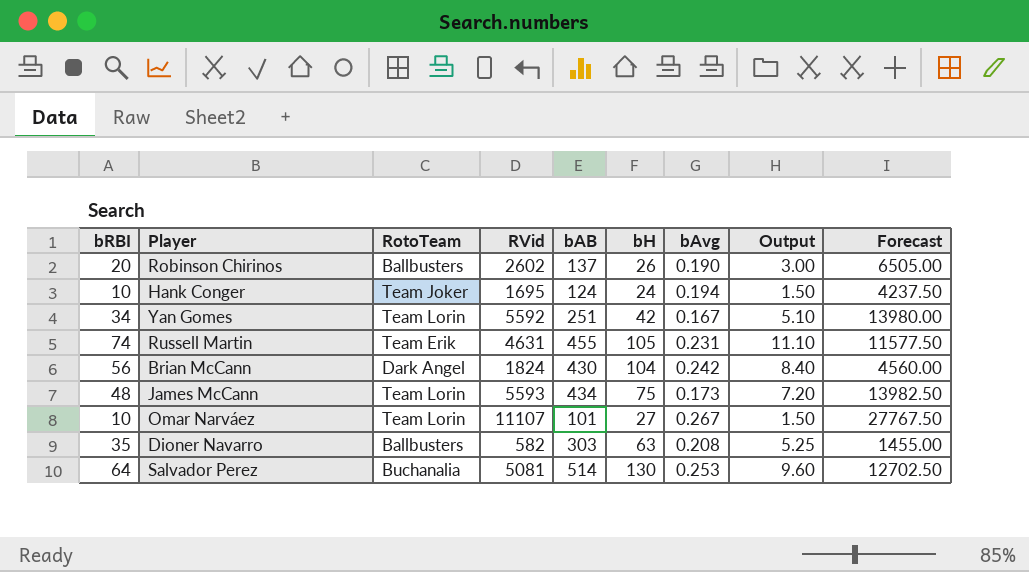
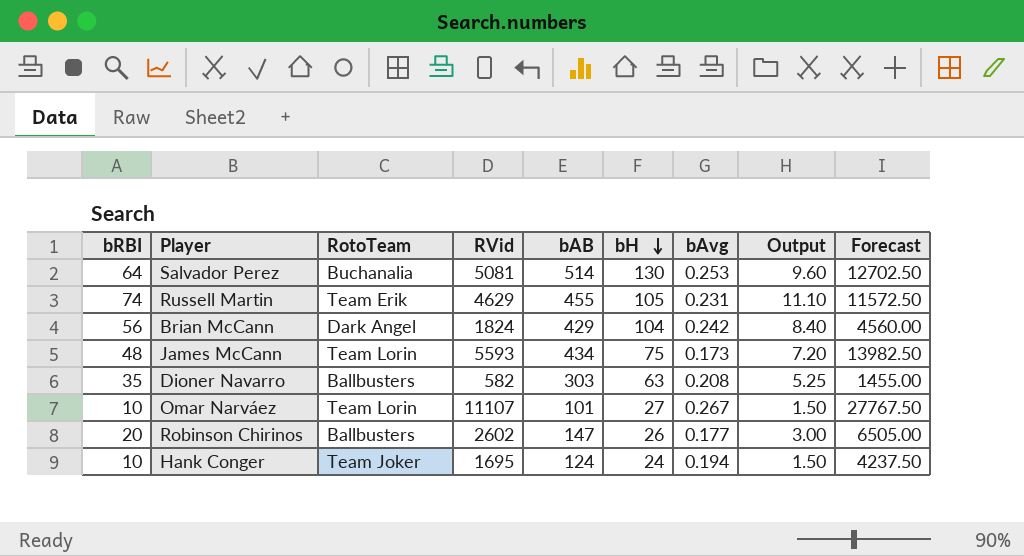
row order: none -> bH descending
row Yan Gomes: 34 | Team Lorin | 5592 | 251 | 42 | 0.167 | 5.10 | 13980.00 -> none
Russell Martin | RVid: 4631 -> 4629
Russell Martin | Forecast: 11577.50 -> 11572.50
Brian McCann | bAB: 430 -> 429
Robinson Chirinos | bAB: 137 -> 147
Robinson Chirinos | bAvg: 0.190 -> 0.177

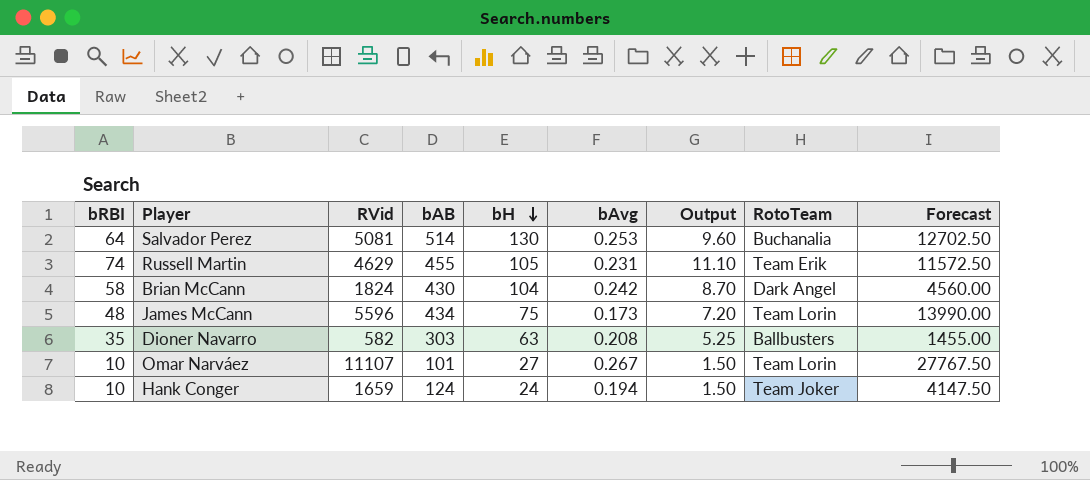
column RotoTeam | position: 3 -> 8
row Robinson Chirinos: 20 | Ballbusters | 2602 | 147 | 26 | 0.177 | 3.00 | 6505.00 -> none
Brian McCann | bRBI: 56 -> 58
Brian McCann | bAB: 429 -> 430
Brian McCann | Output: 8.40 -> 8.70
James McCann | RVid: 5593 -> 5596
James McCann | Forecast: 13982.50 -> 13990.00
Hank Conger | RVid: 1695 -> 1659
Hank Conger | Forecast: 4237.50 -> 4147.50

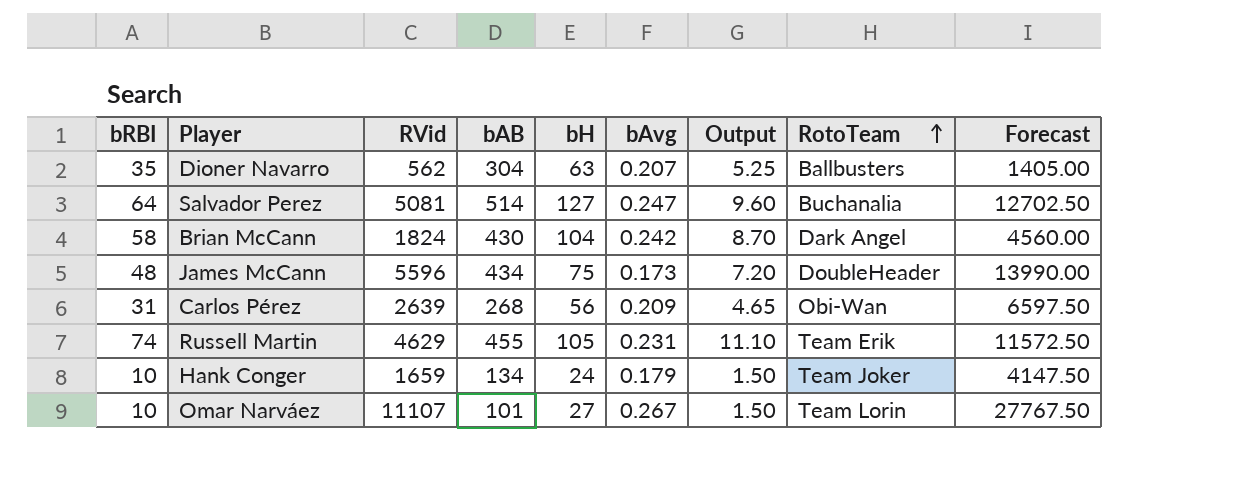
row order: bH descending -> RotoTeam ascending
Dioner Navarro | RVid: 582 -> 562
Dioner Navarro | bAB: 303 -> 304
Dioner Navarro | bAvg: 0.208 -> 0.207
Dioner Navarro | Forecast: 1455.00 -> 1405.00
Salvador Perez | bH: 130 -> 127
Salvador Perez | bAvg: 0.253 -> 0.247
James McCann | RotoTeam: Team Lorin -> DoubleHeader
row Carlos Pérez: none -> 31 | 2639 | 268 | 56 | 0.209 | 4.65 | Obi-Wan | 6597.50
Hank Conger | bAB: 124 -> 134
Hank Conger | bAvg: 0.194 -> 0.179

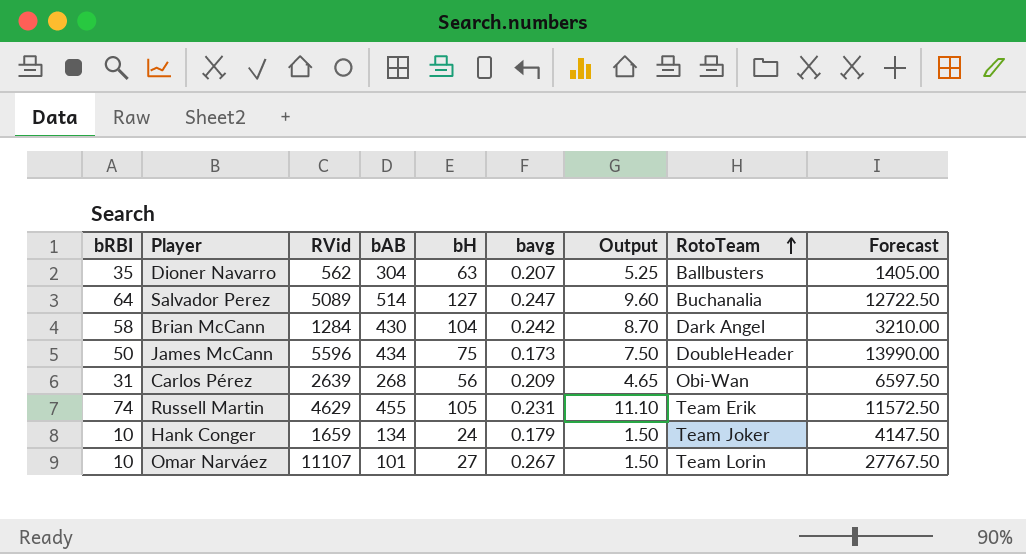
column name: bAvg -> bavg
Salvador Perez | RVid: 5081 -> 5089
Salvador Perez | Forecast: 12702.50 -> 12722.50
Brian McCann | RVid: 1824 -> 1284
Brian McCann | Forecast: 4560.00 -> 3210.00
James McCann | bRBI: 48 -> 50
James McCann | Output: 7.20 -> 7.50

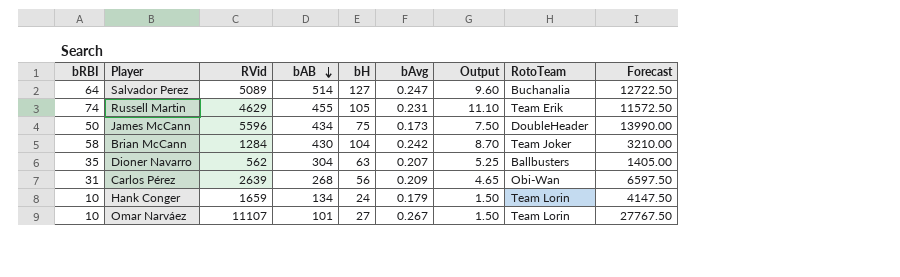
row order: RotoTeam ascending -> bAB descending
column name: bavg -> bAvg
Brian McCann | RotoTeam: Dark Angel -> Team Joker
Hank Conger | RotoTeam: Team Joker -> Team Lorin

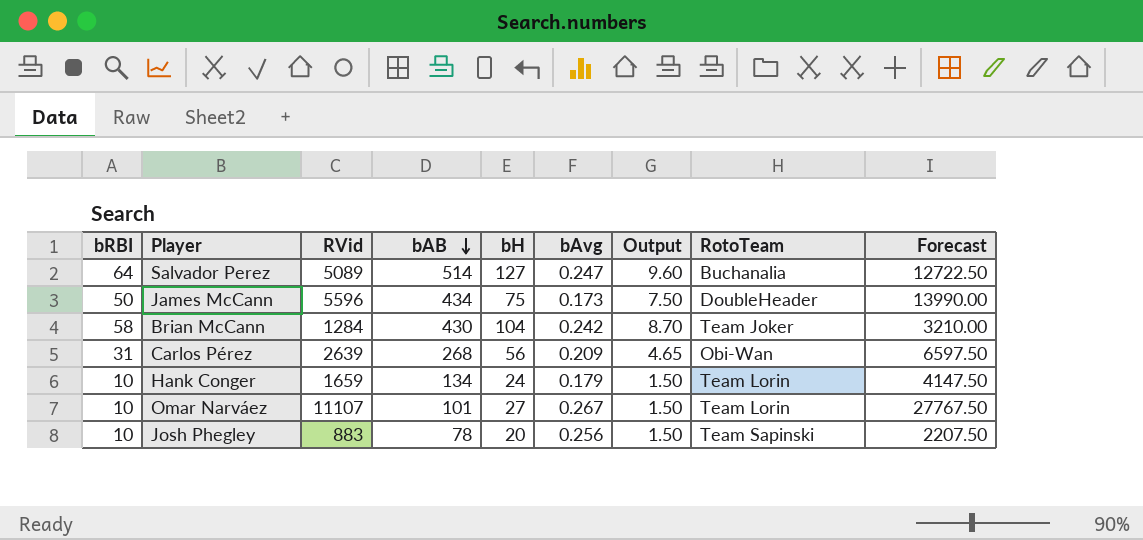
row Russell Martin: 74 | 4629 | 455 | 105 | 0.231 | 11.10 | Team Erik | 11572.50 -> none
row Dioner Navarro: 35 | 562 | 304 | 63 | 0.207 | 5.25 | Ballbusters | 1405.00 -> none
row Josh Phegley: none -> 10 | 883 | 78 | 20 | 0.256 | 1.50 | Team Sapinski | 2207.50

